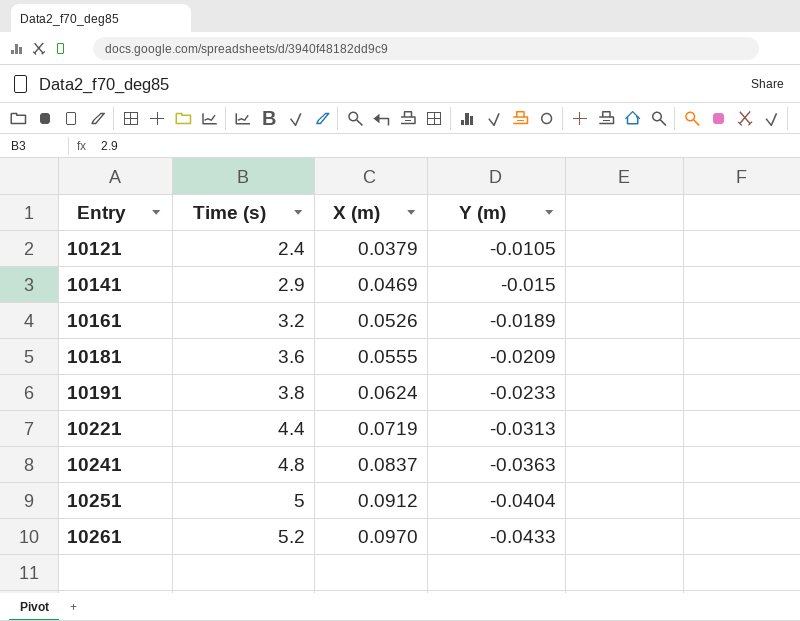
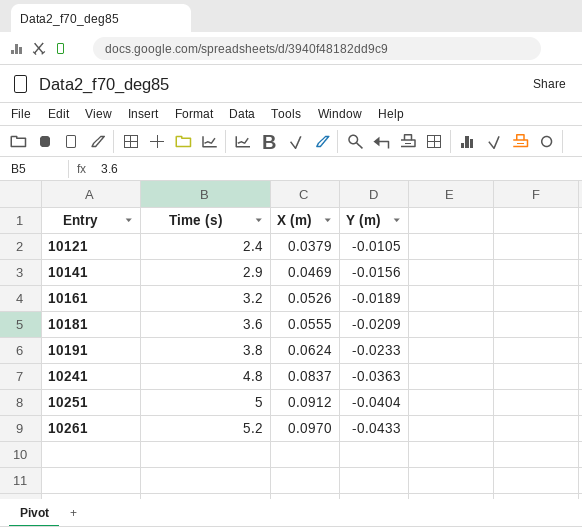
row 10221: 4.4 | 0.0719 | -0.0313 -> none
10141 | Y (m): -0.015 -> -0.0156

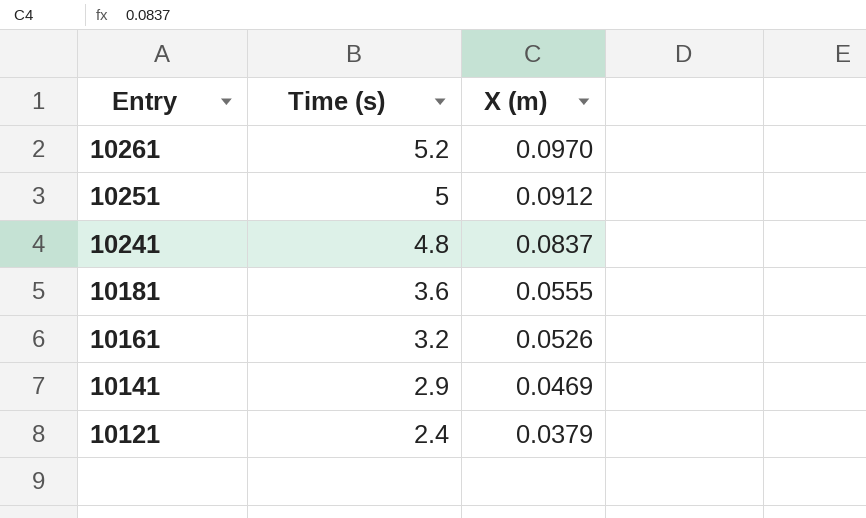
row order: Entry ascending -> Entry descending
column Y (m) | position: 4 -> none
row 10191: 3.8 | 0.0624 | -0.0233 -> none

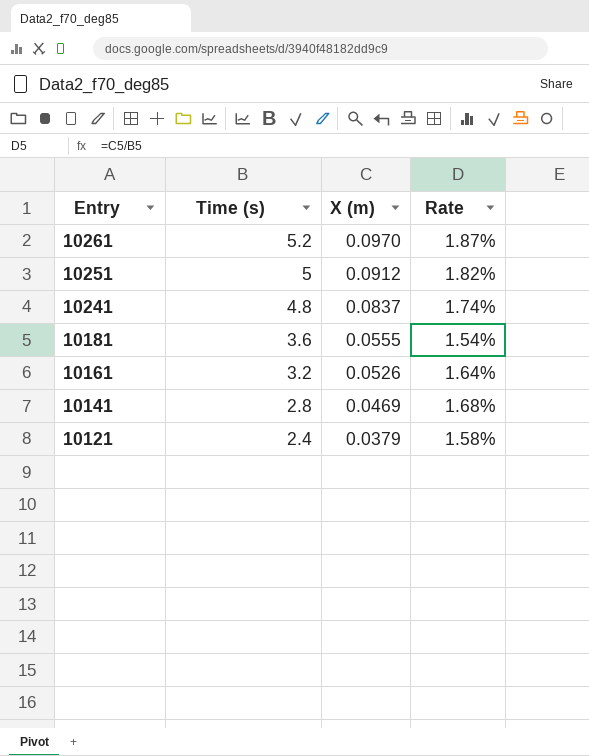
column Rate | formula: none -> [X (m)] / [Time (s)]
10141 | Time (s): 2.9 -> 2.8

